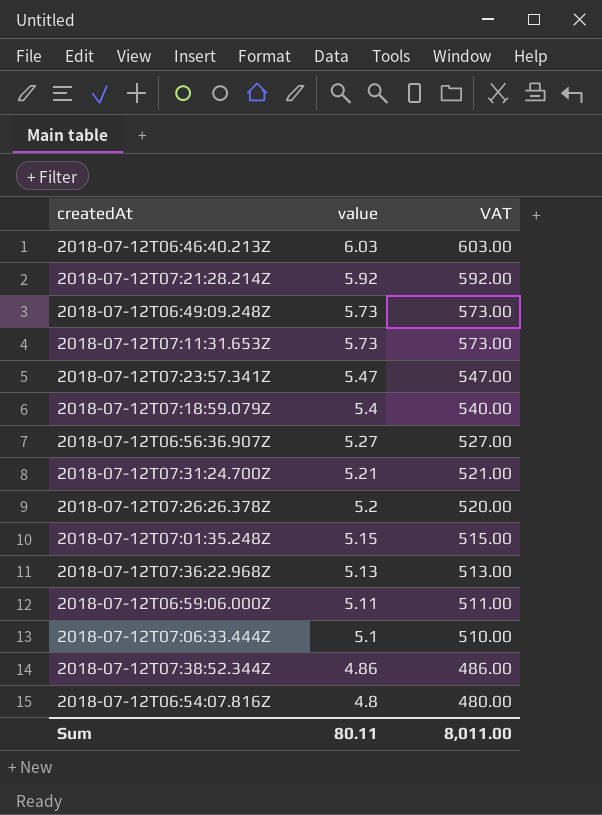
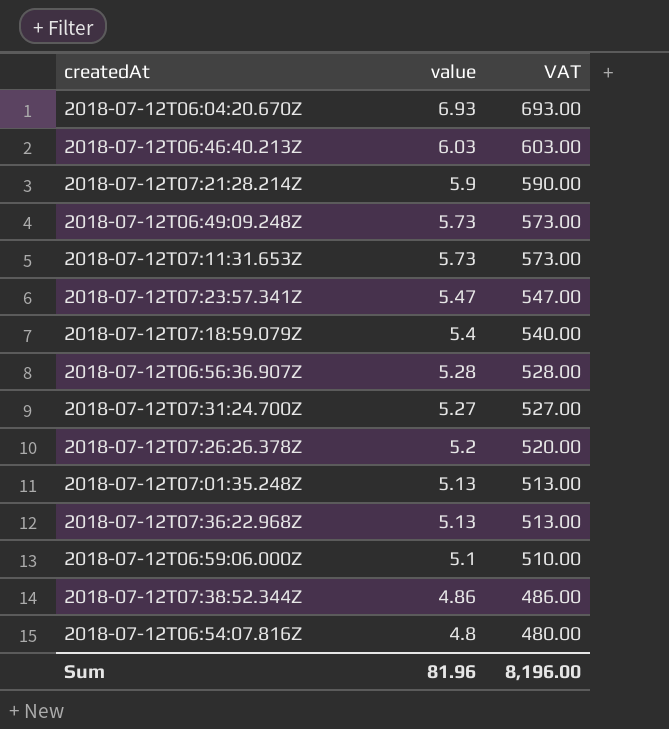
row 2018-07-12T07:06:33.444Z: 5.1 | 510.00 -> none
row 2018-07-12T06:04:20.670Z: none -> 6.93 | 693.00
2018-07-12T07:21:28.214Z | value: 5.92 -> 5.9
2018-07-12T07:21:28.214Z | VAT: 592.00 -> 590.00
2018-07-12T06:56:36.907Z | value: 5.27 -> 5.28
2018-07-12T06:56:36.907Z | VAT: 527.00 -> 528.00
2018-07-12T07:31:24.700Z | value: 5.21 -> 5.27
2018-07-12T07:31:24.700Z | VAT: 521.00 -> 527.00
2018-07-12T07:01:35.248Z | value: 5.15 -> 5.13
2018-07-12T07:01:35.248Z | VAT: 515.00 -> 513.00
2018-07-12T06:59:06.000Z | value: 5.11 -> 5.1
2018-07-12T06:59:06.000Z | VAT: 511.00 -> 510.00
Sum | value: 80.11 -> 81.96
Sum | VAT: 8,011.00 -> 8,196.00

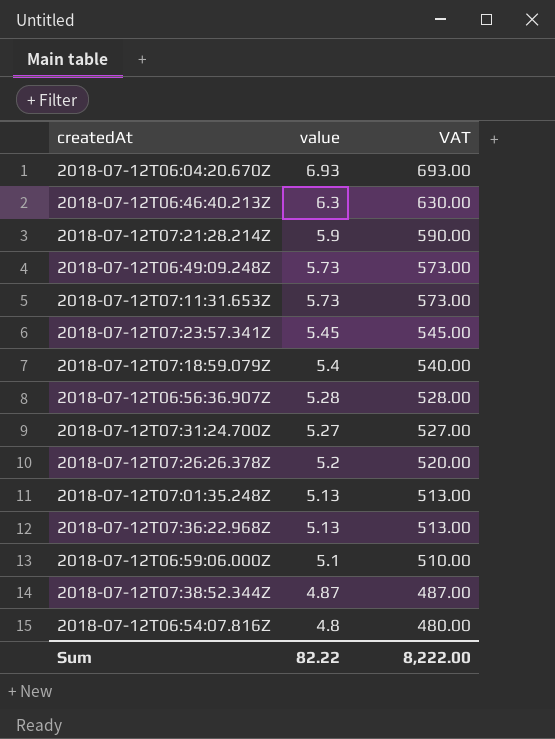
2018-07-12T06:46:40.213Z | value: 6.03 -> 6.3
2018-07-12T06:46:40.213Z | VAT: 603.00 -> 630.00
2018-07-12T07:23:57.341Z | value: 5.47 -> 5.45
2018-07-12T07:23:57.341Z | VAT: 547.00 -> 545.00
2018-07-12T07:38:52.344Z | value: 4.86 -> 4.87
2018-07-12T07:38:52.344Z | VAT: 486.00 -> 487.00
Sum | value: 81.96 -> 82.22
Sum | VAT: 8,196.00 -> 8,222.00

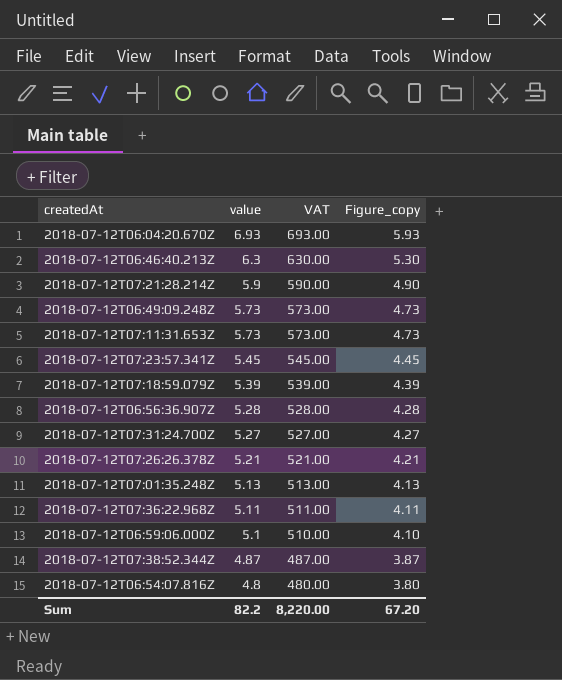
column Figure_copy | formula: none -> [value] - 1
2018-07-12T07:18:59.079Z | value: 5.4 -> 5.39
2018-07-12T07:18:59.079Z | VAT: 540.00 -> 539.00
2018-07-12T07:26:26.378Z | value: 5.2 -> 5.21
2018-07-12T07:26:26.378Z | VAT: 520.00 -> 521.00
2018-07-12T07:36:22.968Z | value: 5.13 -> 5.11
2018-07-12T07:36:22.968Z | VAT: 513.00 -> 511.00
Sum | value: 82.22 -> 82.2
Sum | VAT: 8,222.00 -> 8,220.00

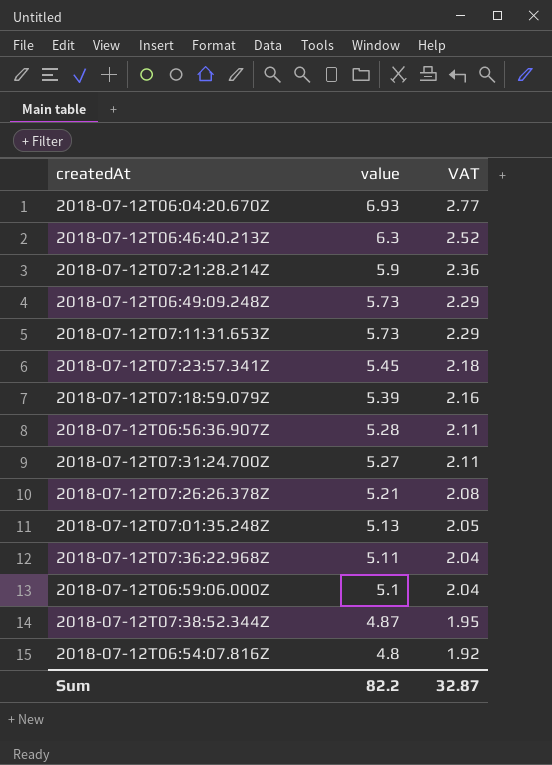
column Figure_copy | formula: [value] - 1 -> none
column VAT | formula: [value] * 100 -> [value] * 0.4
Sum | VAT: 8,220.00 -> 32.87

